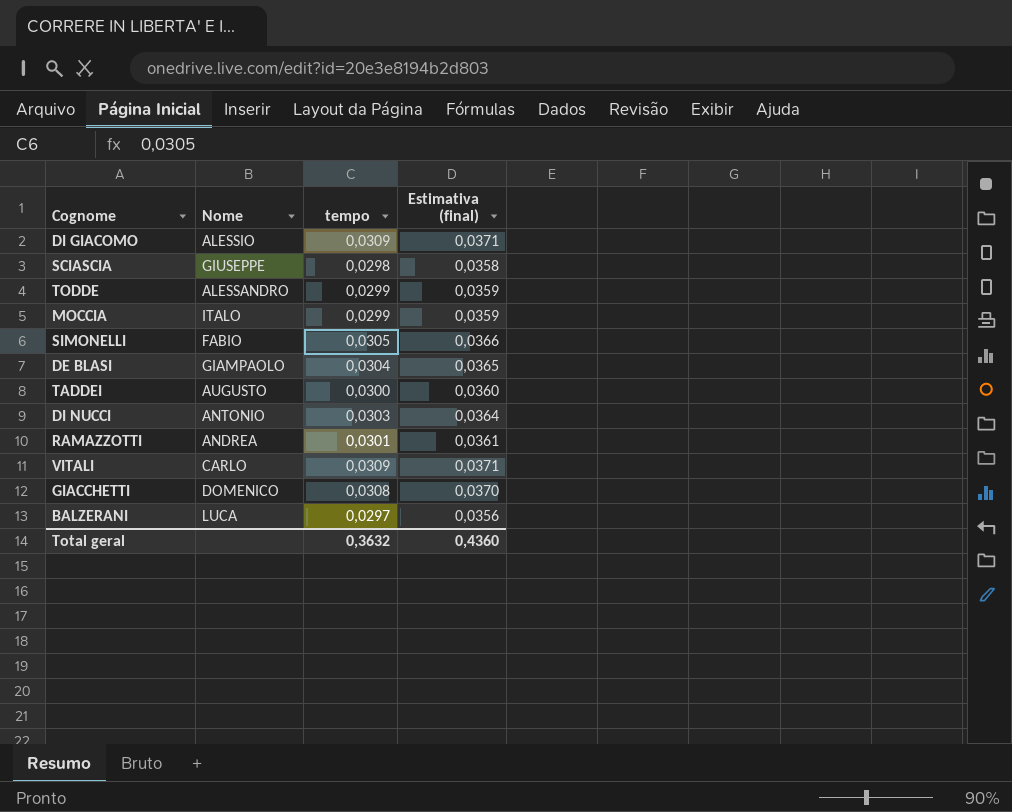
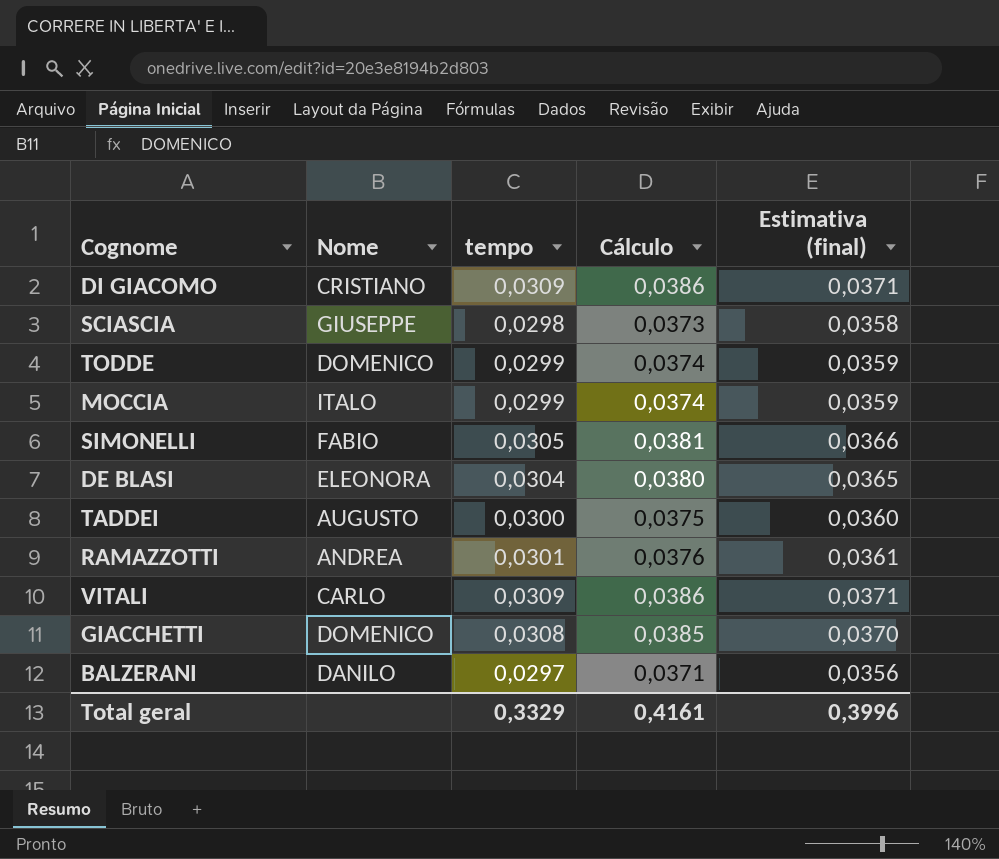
column Cálculo | formula: none -> [tempo] * 1,25
row DI NUCCI: ANTONIO | 0,0303 | 0,0364 -> none
DI GIACOMO | Nome: ALESSIO -> CRISTIANO
TODDE | Nome: ALESSANDRO -> DOMENICO
DE BLASI | Nome: GIAMPAOLO -> ELEONORA
BALZERANI | Nome: LUCA -> DANILO
Total geral | tempo: 0,3632 -> 0,3329
Total geral | Estimativa (final): 0,4360 -> 0,3996

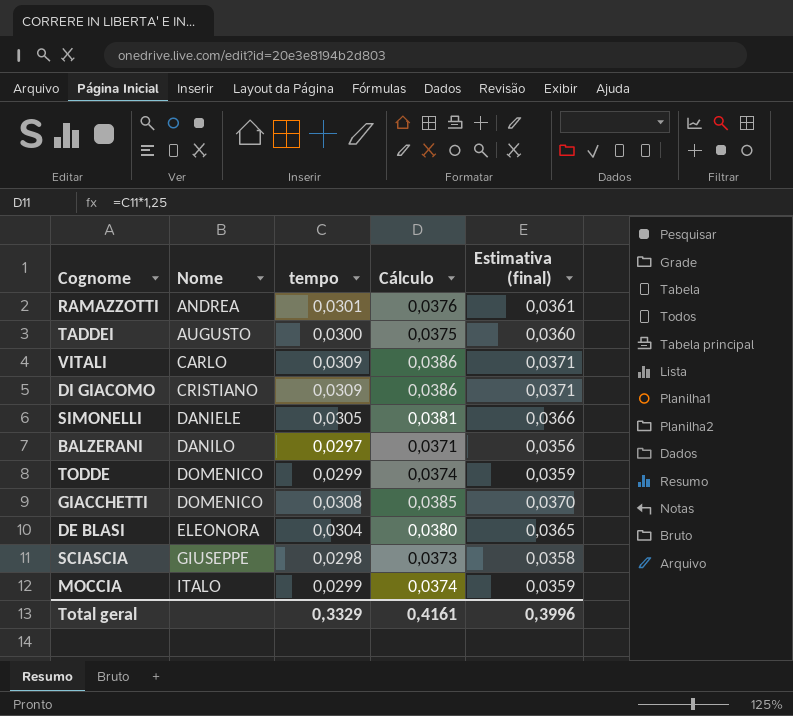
row order: none -> Nome ascending
SIMONELLI | Nome: FABIO -> DANIELE

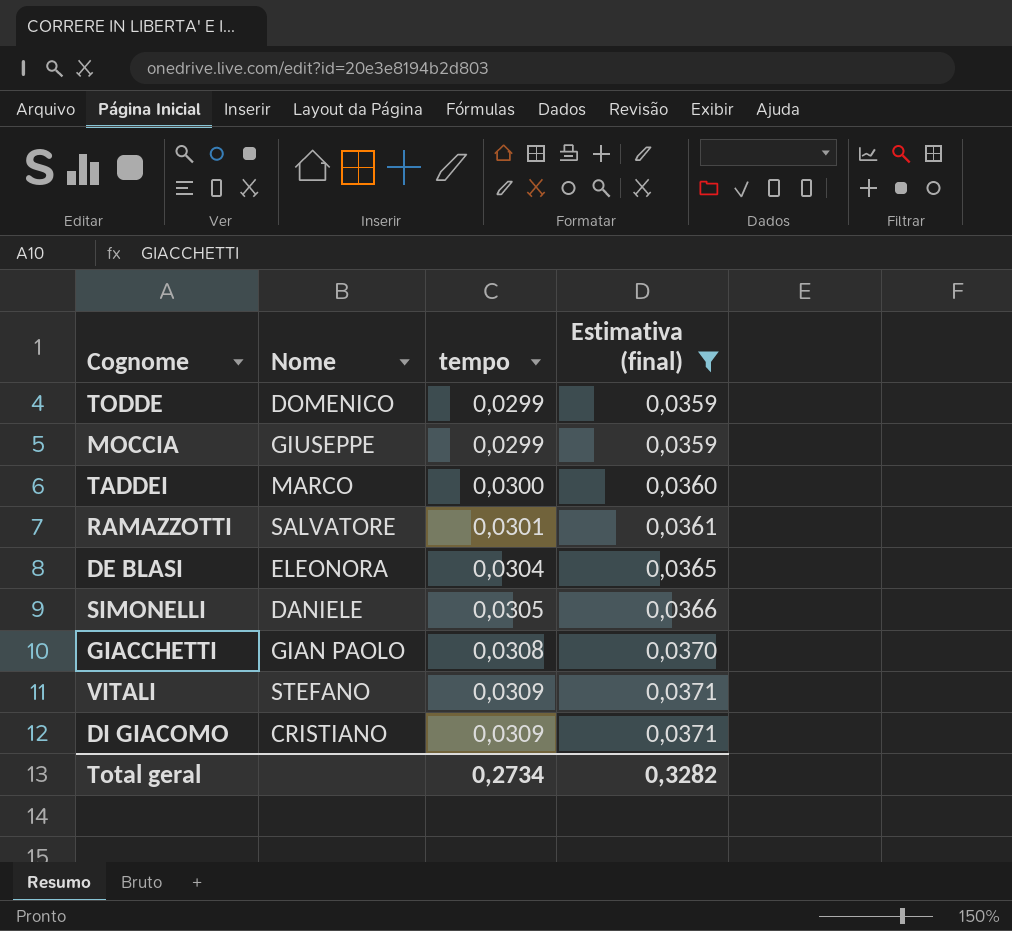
filter: none -> Estimativa (final) >= 0,0359
row order: Nome ascending -> tempo ascending
column Cálculo | formula: [tempo] * 1,25 -> none
MOCCIA | Nome: ITALO -> GIUSEPPE
TADDEI | Nome: AUGUSTO -> MARCO
RAMAZZOTTI | Nome: ANDREA -> SALVATORE
GIACCHETTI | Nome: DOMENICO -> GIAN PAOLO
VITALI | Nome: CARLO -> STEFANO
Total geral | tempo: 0,3329 -> 0,2734
Total geral | Estimativa (final): 0,3996 -> 0,3282

